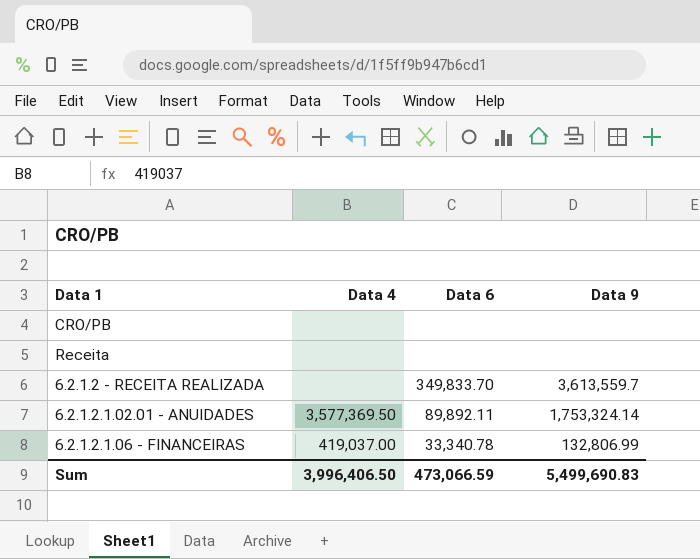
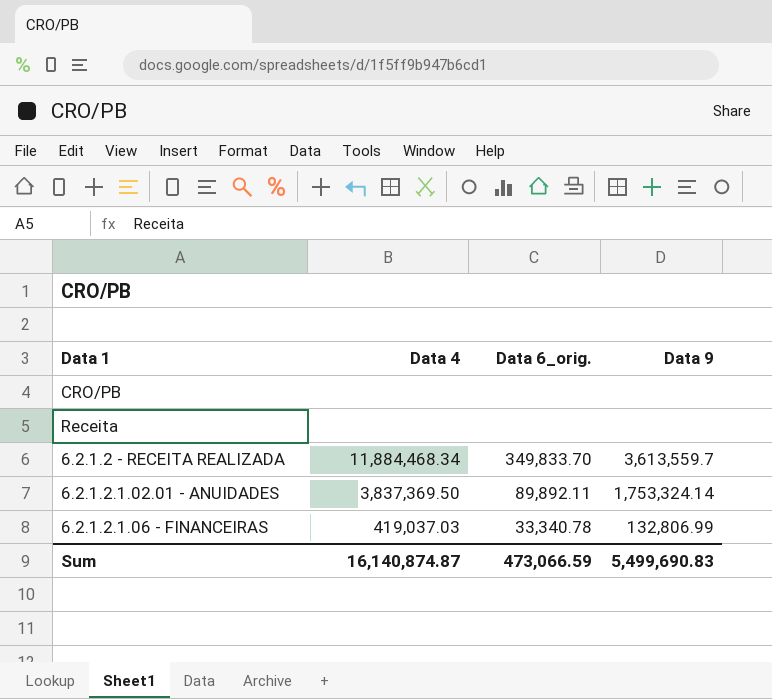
column name: Data 6 -> Data 6_orig.
6.2.1.2 - RECEITA REALIZADA | Data 4: none -> 11,884,468.34
6.2.1.2.1.02.01 - ANUIDADES | Data 4: 3,577,369.50 -> 3,837,369.50
6.2.1.2.1.06 - FINANCEIRAS | Data 4: 419,037.00 -> 419,037.03
Sum | Data 4: 3,996,406.50 -> 16,140,874.87

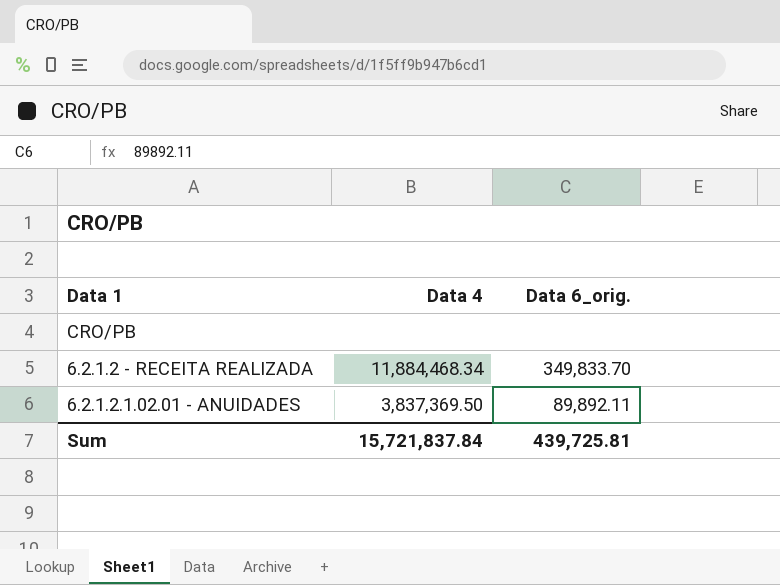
column Data 9 | position: 4 -> none
row Receita: none | none | none -> none
row 6.2.1.2.1.06 - FINANCEIRAS: 419,037.03 | 33,340.78 | 132,806.99 -> none
Sum | Data 4: 16,140,874.87 -> 15,721,837.84
Sum | Data 6_orig.: 473,066.59 -> 439,725.81

